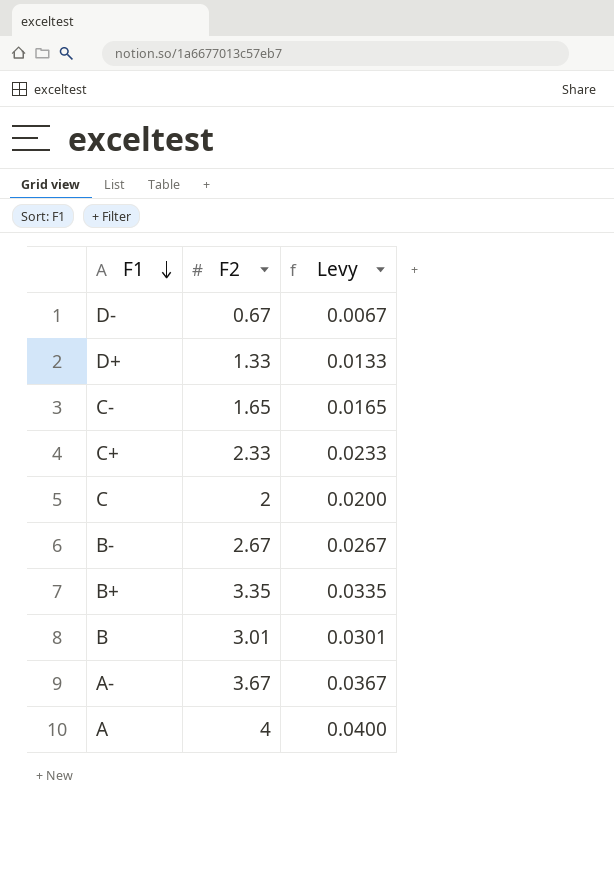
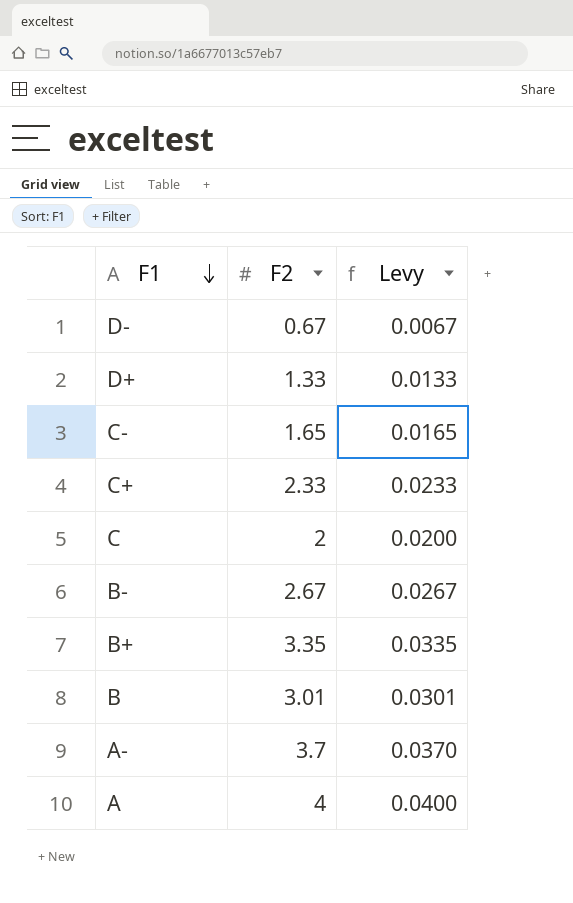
A- | F2: 3.67 -> 3.7
A- | Levy: 0.0367 -> 0.0370

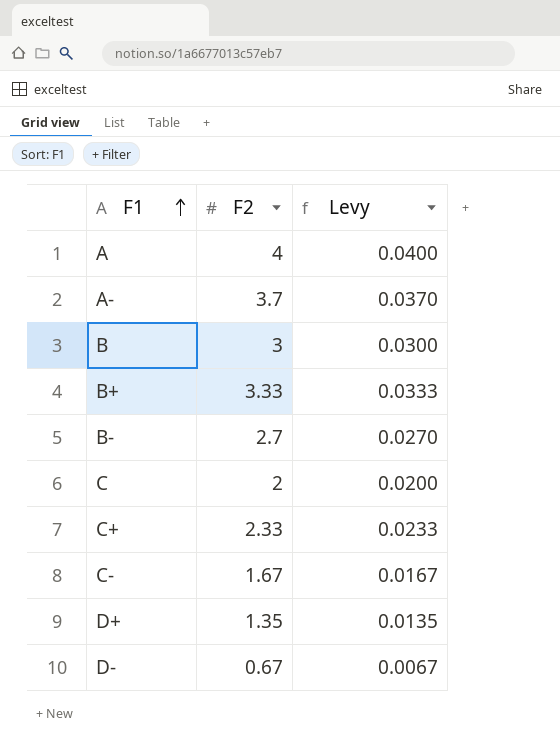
row order: F1 descending -> F1 ascending
B | F2: 3.01 -> 3
B | Levy: 0.0301 -> 0.0300
B+ | F2: 3.35 -> 3.33
B+ | Levy: 0.0335 -> 0.0333
B- | F2: 2.67 -> 2.7
B- | Levy: 0.0267 -> 0.0270
C- | F2: 1.65 -> 1.67
C- | Levy: 0.0165 -> 0.0167
D+ | F2: 1.33 -> 1.35
D+ | Levy: 0.0133 -> 0.0135

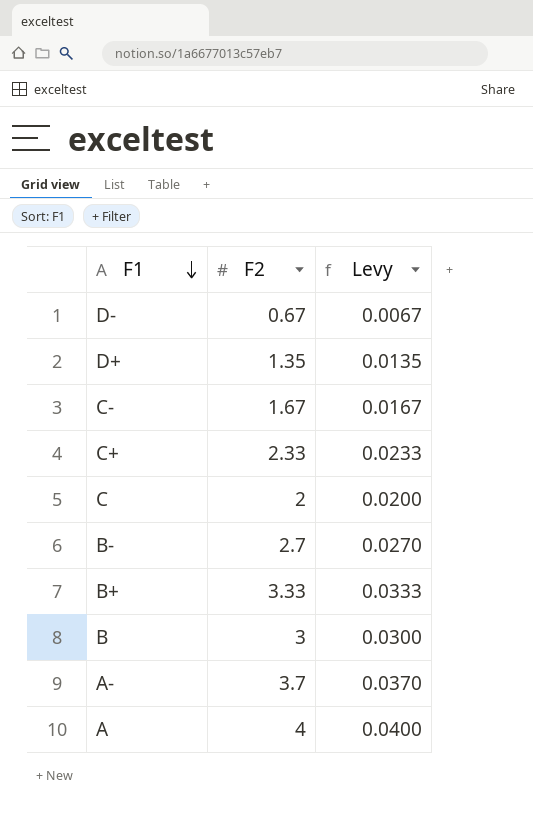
row order: F1 ascending -> F1 descending

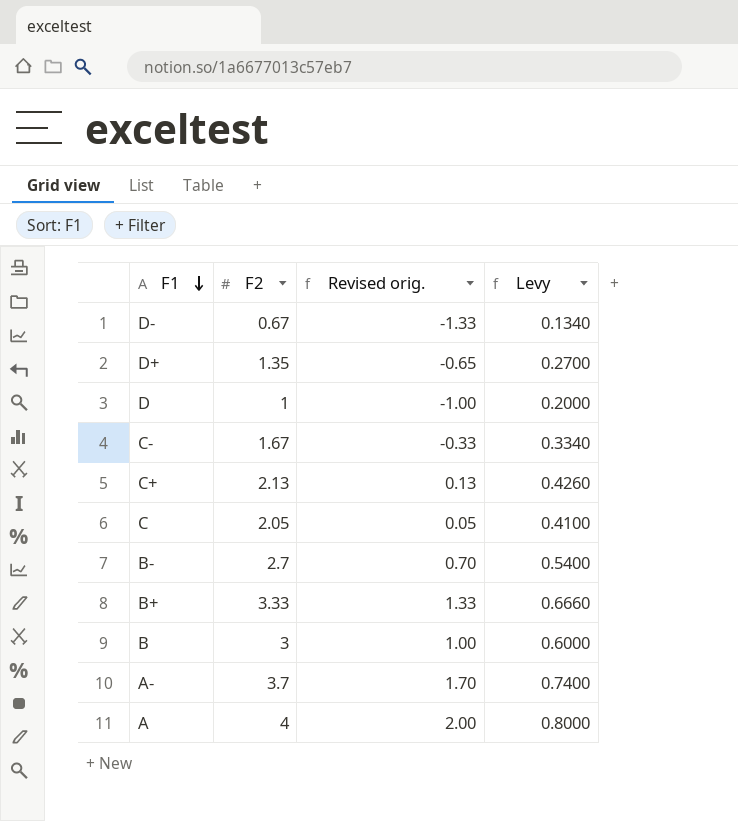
column Revised orig. | formula: none -> [F2] - 2
column Levy | formula: [F2] * 0.01 -> [F2] * 0.2
row D: none -> 1 | -1.00 | 0.2000
C+ | F2: 2.33 -> 2.13
C | F2: 2 -> 2.05

